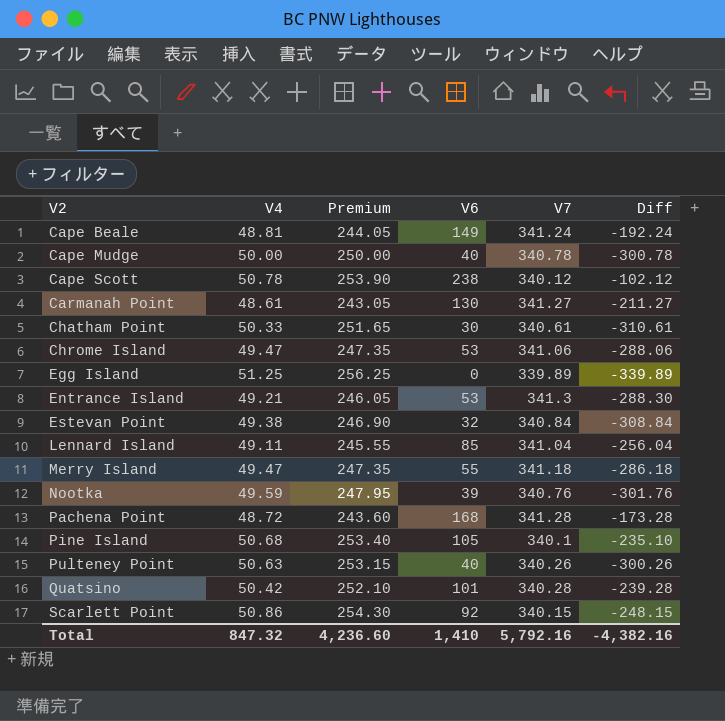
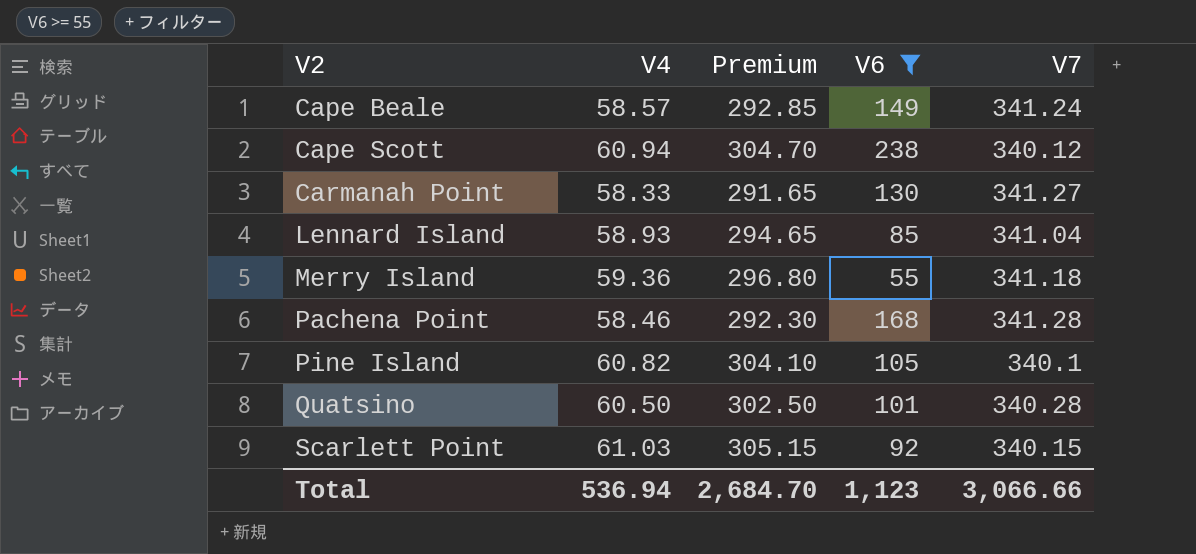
filter: none -> V6 >= 55
column Diff | formula: [V6] - [V7] -> none
Cape Beale | V4: 48.81 -> 58.57
Cape Beale | Premium: 244.05 -> 292.85
Cape Scott | V4: 50.78 -> 60.94
Cape Scott | Premium: 253.90 -> 304.70
Carmanah Point | V4: 48.61 -> 58.33
Carmanah Point | Premium: 243.05 -> 291.65
Lennard Island | V4: 49.11 -> 58.93
Lennard Island | Premium: 245.55 -> 294.65
Merry Island | V4: 49.47 -> 59.36
Merry Island | Premium: 247.35 -> 296.80
Pachena Point | V4: 48.72 -> 58.46
Pachena Point | Premium: 243.60 -> 292.30
Pine Island | V4: 50.68 -> 60.82
Pine Island | Premium: 253.40 -> 304.10
Quatsino | V4: 50.42 -> 60.50
Quatsino | Premium: 252.10 -> 302.50
Scarlett Point | V4: 50.86 -> 61.03
Scarlett Point | Premium: 254.30 -> 305.15
Total | V4: 847.32 -> 536.94
Total | Premium: 4,236.60 -> 2,684.70
Total | V6: 1,410 -> 1,123
Total | V7: 5,792.16 -> 3,066.66

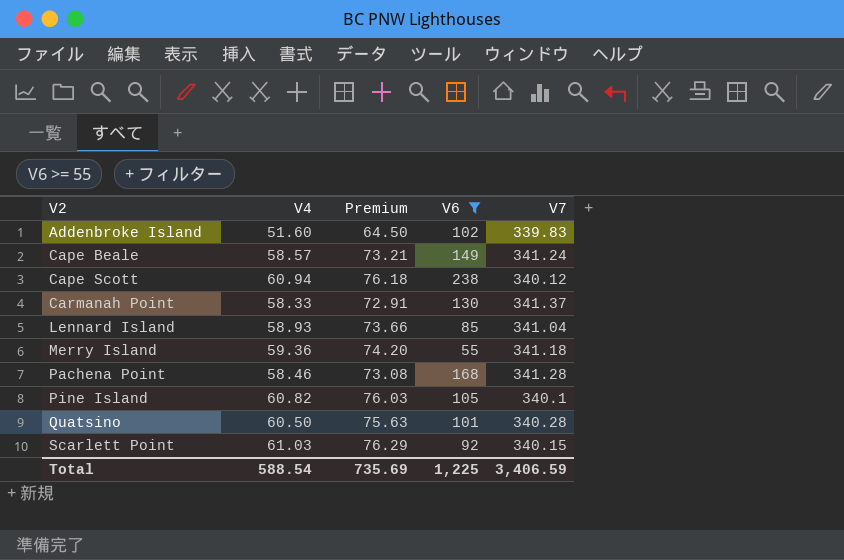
column Premium | formula: [V4] * 5 -> [V4] * 1.25
row Addenbroke Island: none -> 51.60 | 64.50 | 102 | 339.83
Carmanah Point | V7: 341.27 -> 341.37
Total | V4: 536.94 -> 588.54
Total | Premium: 2,684.70 -> 735.69
Total | V6: 1,123 -> 1,225
Total | V7: 3,066.66 -> 3,406.59

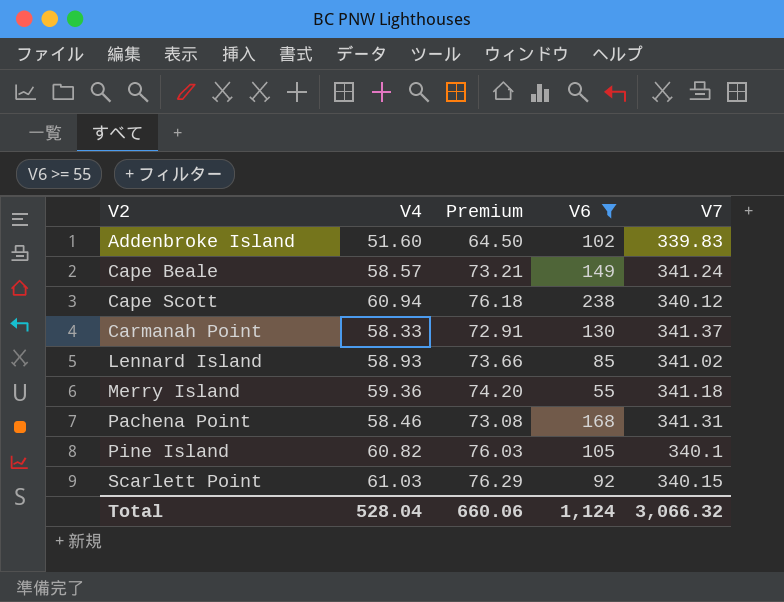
row Quatsino: 60.50 | 75.63 | 101 | 340.28 -> none
Lennard Island | V7: 341.04 -> 341.02
Pachena Point | V7: 341.28 -> 341.31
Total | V4: 588.54 -> 528.04
Total | Premium: 735.69 -> 660.06
Total | V6: 1,225 -> 1,124
Total | V7: 3,406.59 -> 3,066.32

